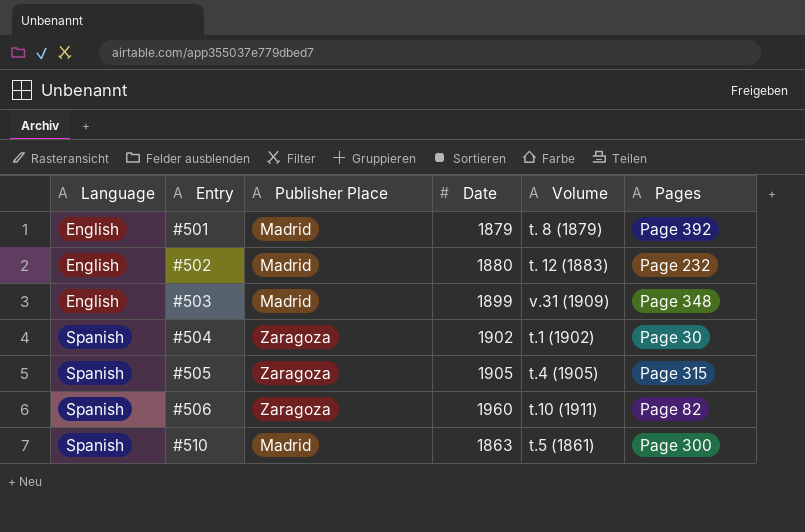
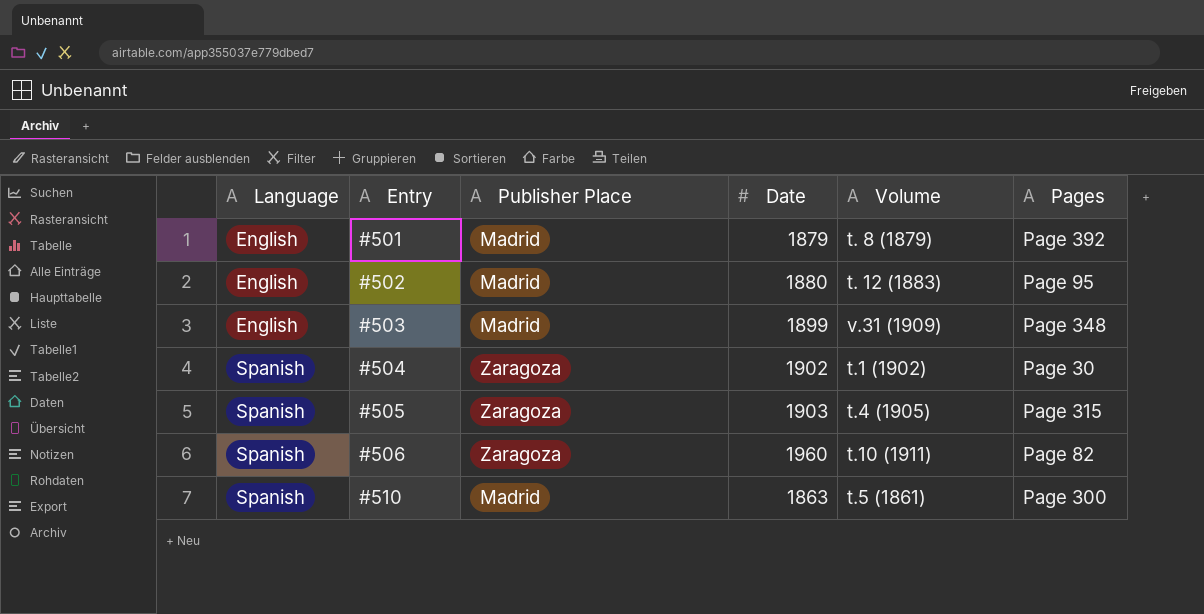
#502 | Pages: Page 232 -> Page 95
#505 | Date: 1905 -> 1903

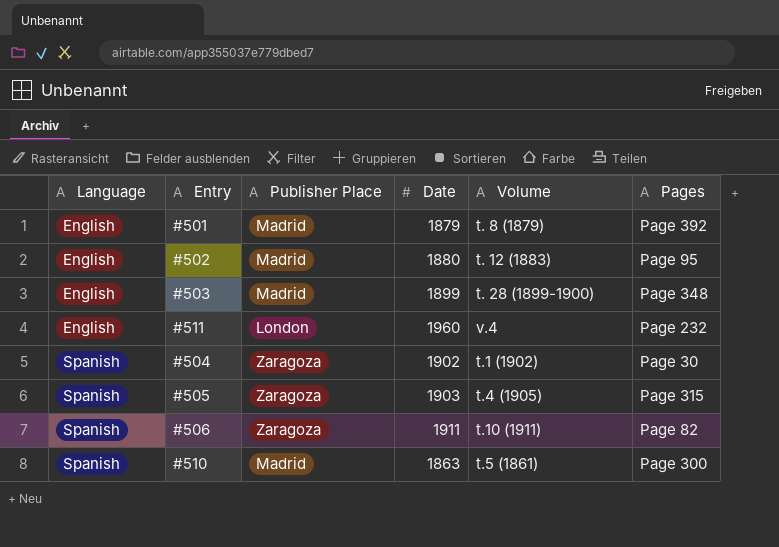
#503 | Volume: v.31 (1909) -> t. 28 (1899-1900)
row #511: none -> English | London | 1960 | v.4 | Page 232
#506 | Date: 1960 -> 1911

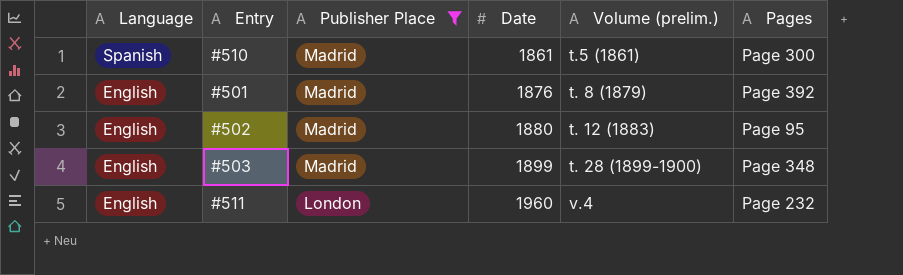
filter: none -> Publisher Place != Zaragoza
row order: Language ascending -> Language descending
column name: Volume -> Volume (prelim.)
#510 | Date: 1863 -> 1861
#501 | Date: 1879 -> 1876

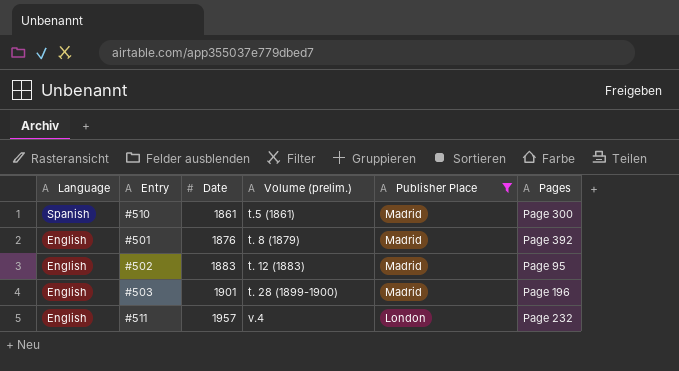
column Publisher Place | position: 3 -> 5
#502 | Date: 1880 -> 1883
#503 | Date: 1899 -> 1901
#503 | Pages: Page 348 -> Page 196
#511 | Date: 1960 -> 1957

